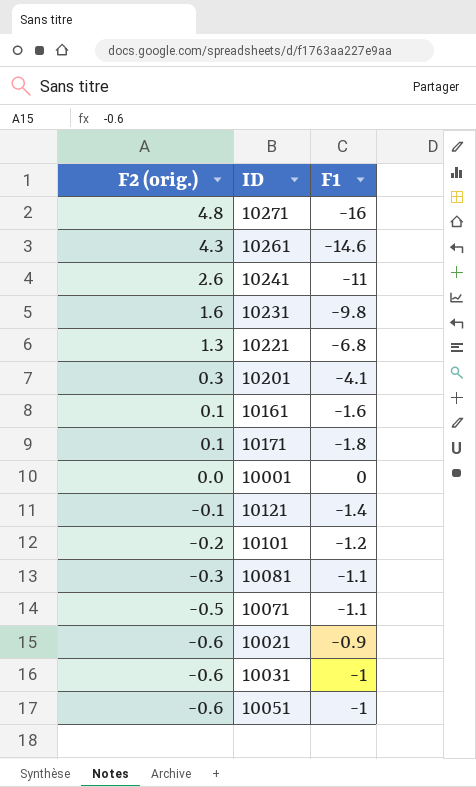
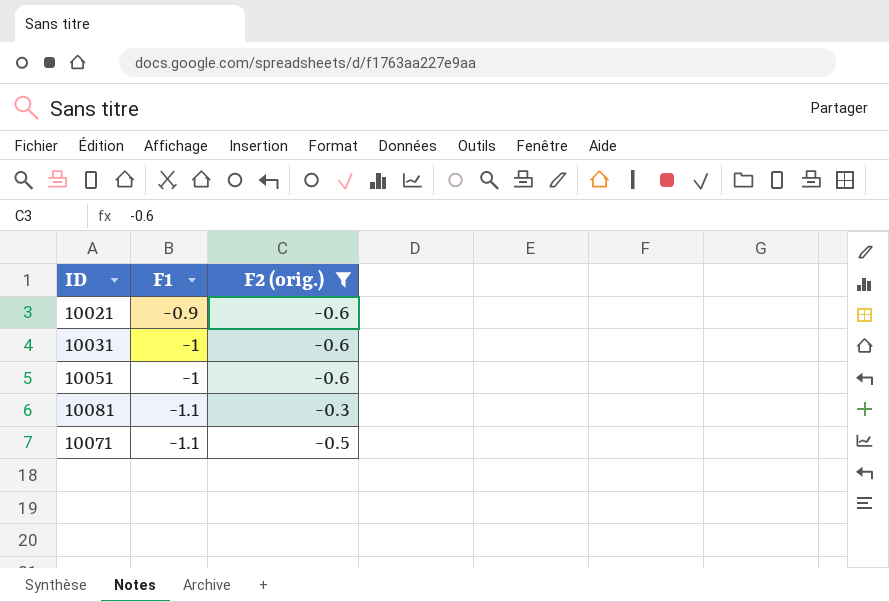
filter: none -> F2 (orig.) <= -0.3
row order: F2 (orig.) descending -> F1 descending
column F2 (orig.) | position: 1 -> 3

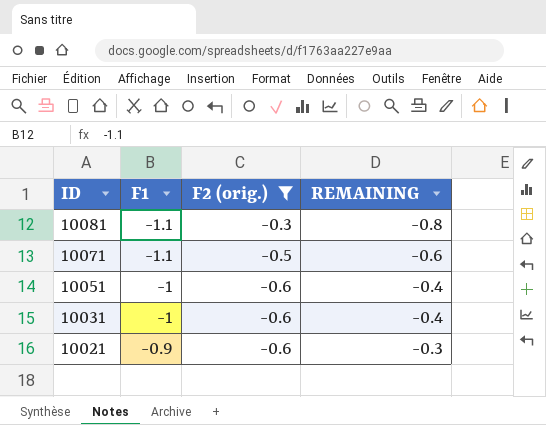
row order: F1 descending -> ID descending
column REMAINING | formula: none -> [F1] - [F2 (orig.)]

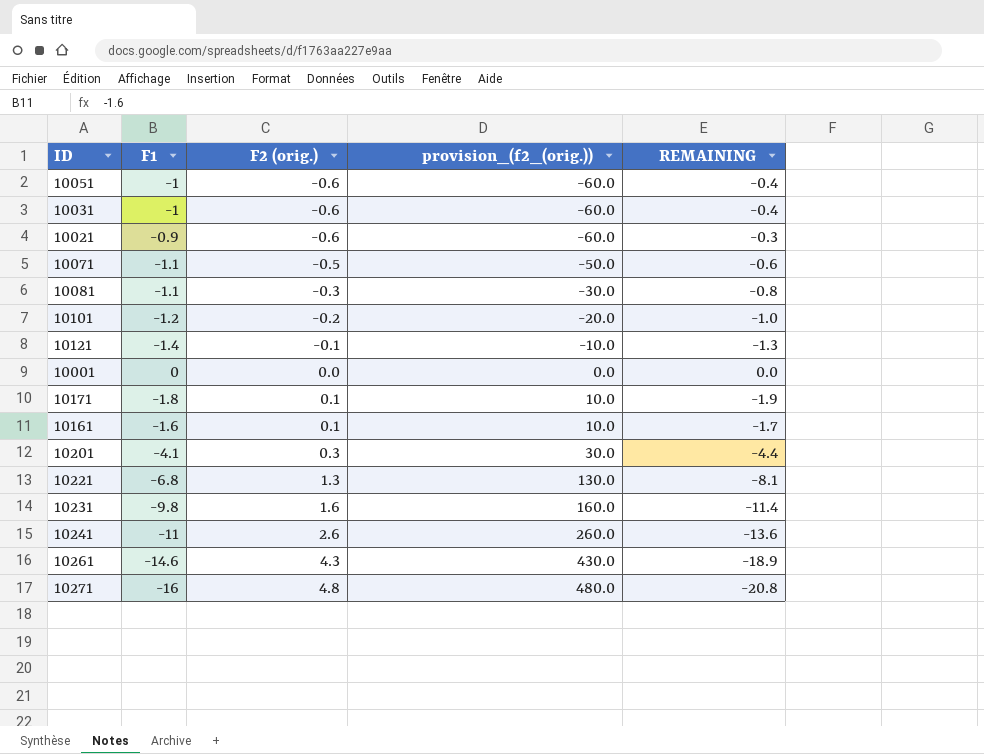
filter: F2 (orig.) <= -0.3 -> none
row order: ID descending -> F2 (orig.) ascending
column provision_(f2_(orig.)) | formula: none -> [F2 (orig.)] * 100

